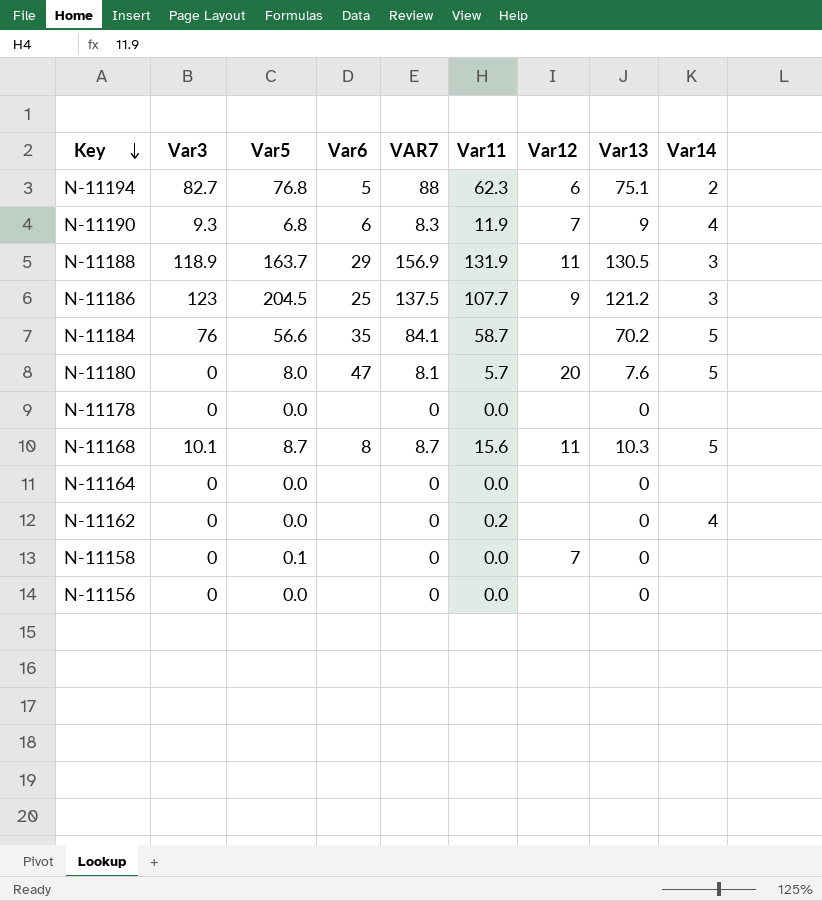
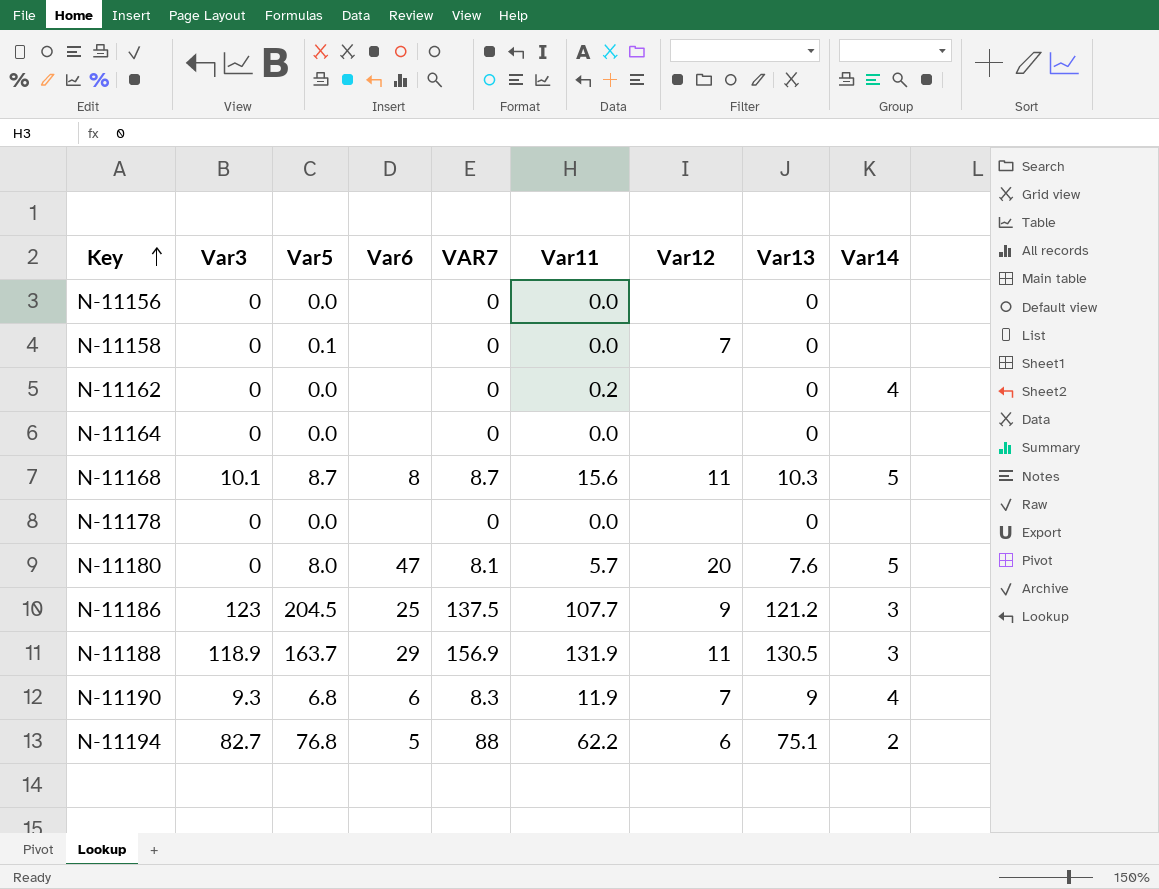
row order: Key descending -> Key ascending
row N-11184: 76 | 56.6 | 35 | 84.1 | 58.7 | none | 70.2 | 5 -> none
N-11194 | Var11: 62.3 -> 62.2

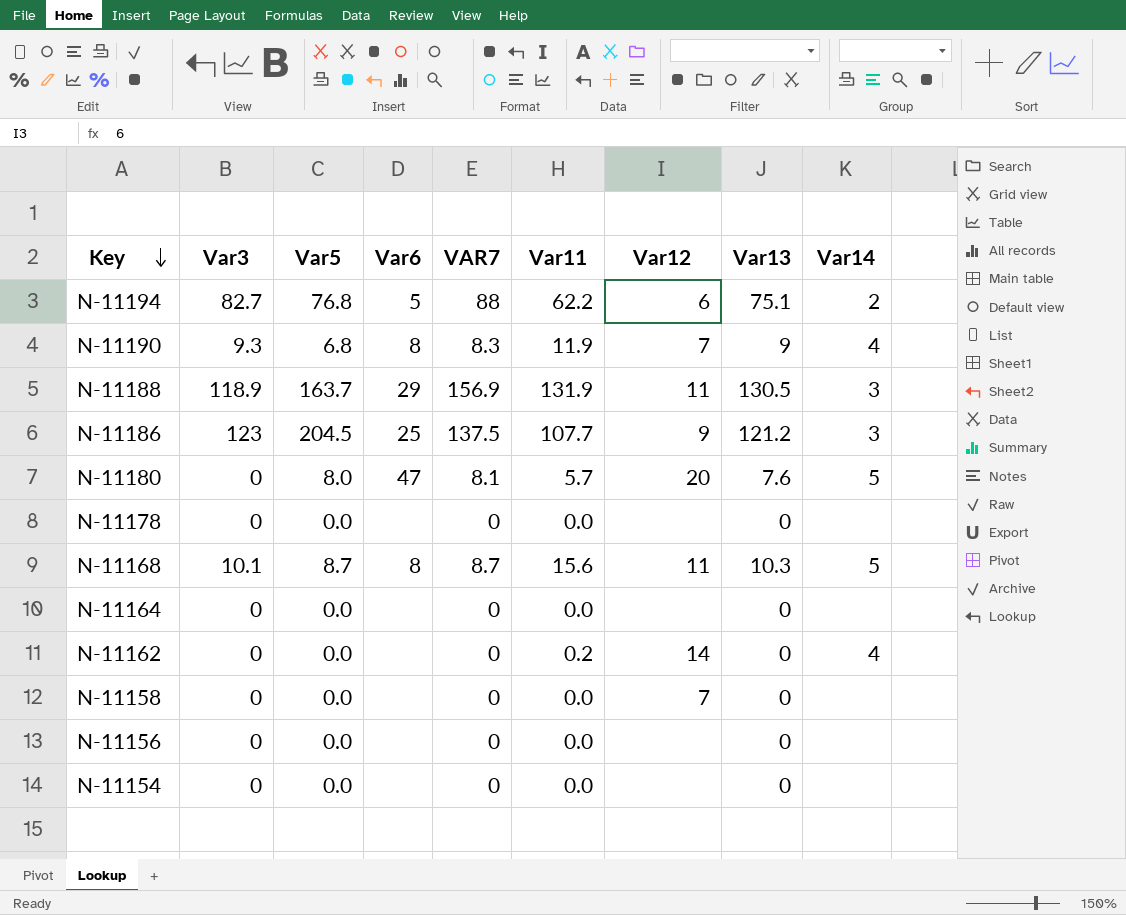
row order: Key ascending -> Key descending
N-11190 | Var6: 6 -> 8
N-11162 | Var12: none -> 14
N-11158 | Var5: 0.1 -> 0.0
row N-11154: none -> 0 | 0.0 | none | 0 | 0.0 | none | 0 | none

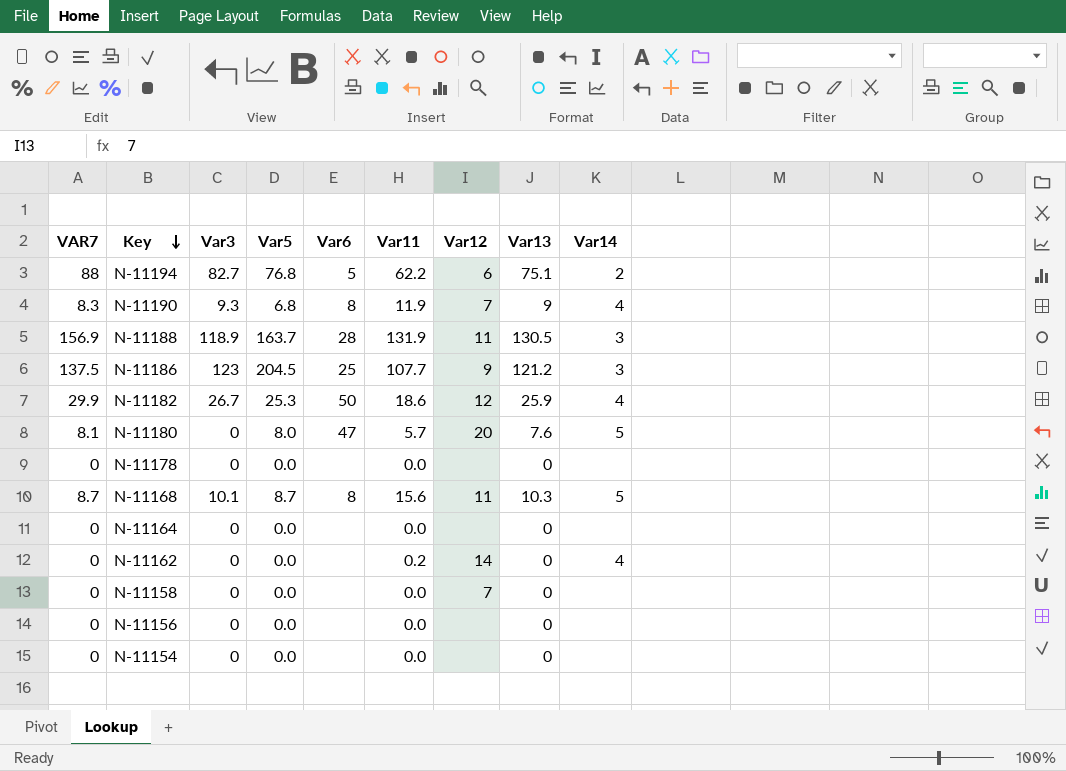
column VAR7 | position: 5 -> 1
N-11188 | Var6: 29 -> 28
row N-11182: none -> 29.9 | 26.7 | 25.3 | 50 | 18.6 | 12 | 25.9 | 4

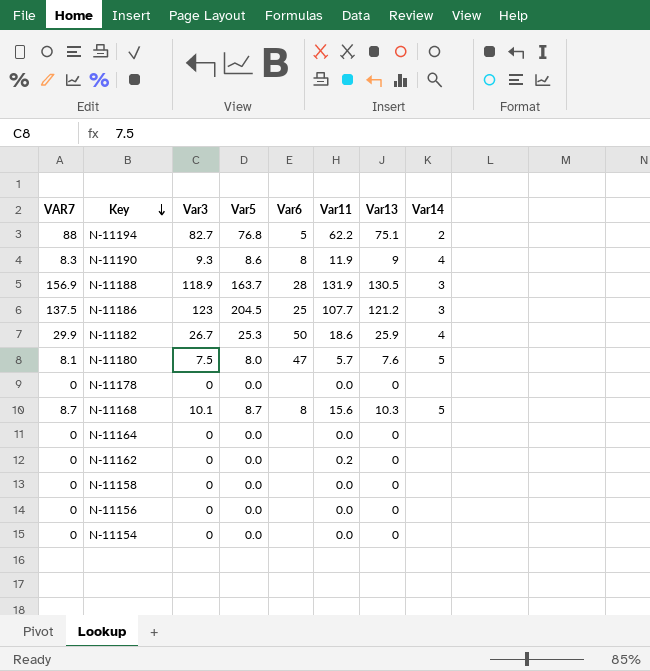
column Var12 | position: 7 -> none
N-11190 | Var5: 6.8 -> 8.6
N-11180 | Var3: 0 -> 7.5
N-11162 | Var14: 4 -> none

